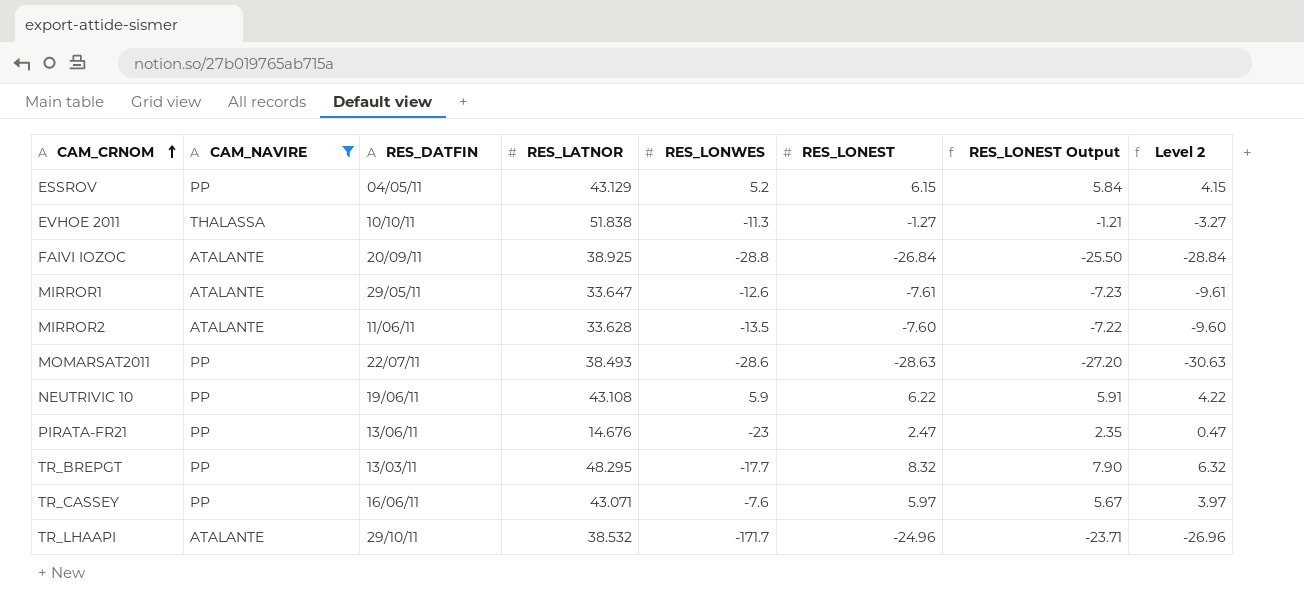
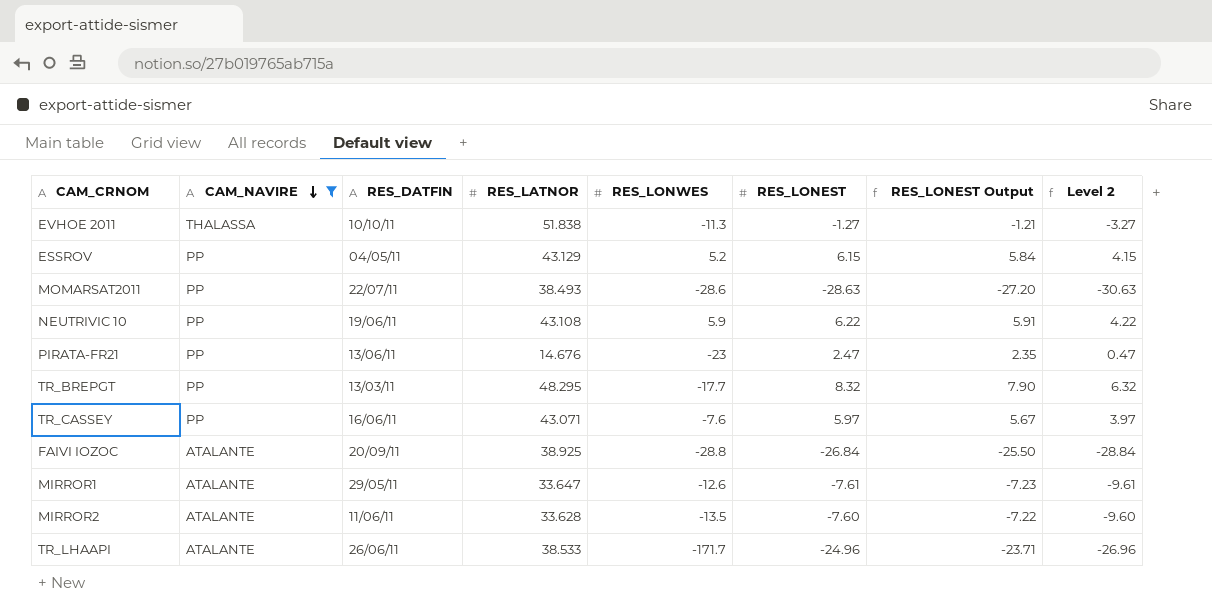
row order: CAM_CRNOM ascending -> CAM_NAVIRE descending
TR_LHAAPI | RES_DATFIN: 29/10/11 -> 26/06/11
TR_LHAAPI | RES_LATNOR: 38.532 -> 38.533

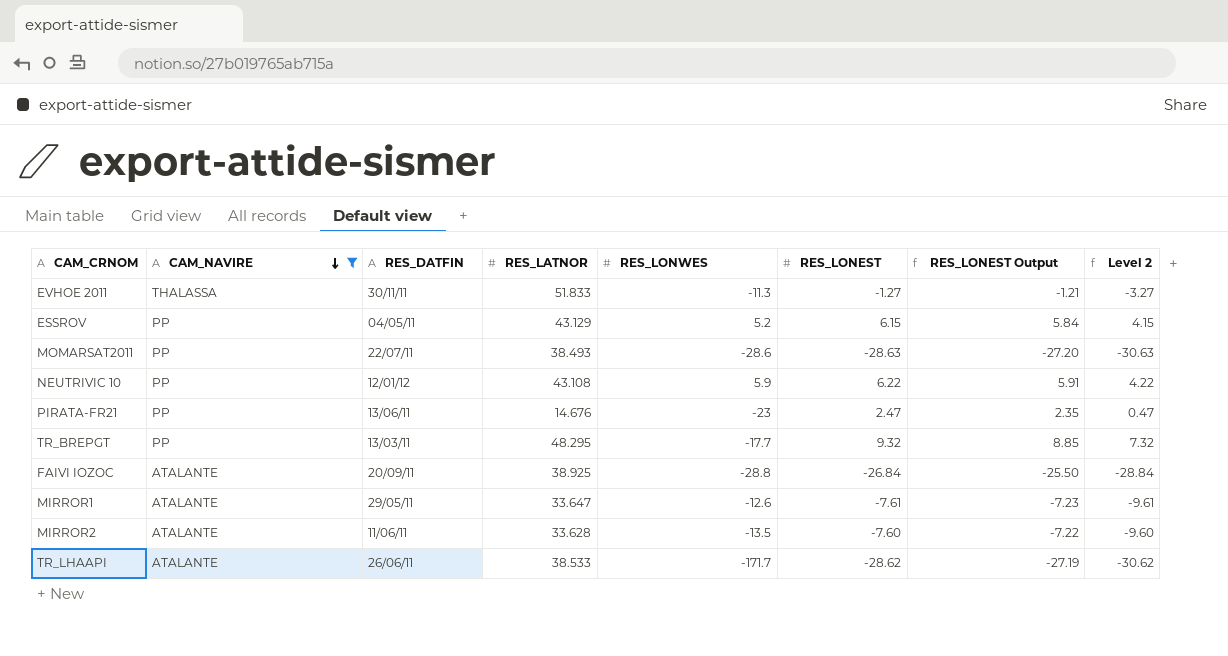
row TR_CASSEY: PP | 16/06/11 | 43.071 | -7.6 | 5.97 | 5.67 | 3.97 -> none
EVHOE 2011 | RES_DATFIN: 10/10/11 -> 30/11/11
EVHOE 2011 | RES_LATNOR: 51.838 -> 51.833
NEUTRIVIC 10 | RES_DATFIN: 19/06/11 -> 12/01/12
TR_BREPGT | RES_LONEST: 8.32 -> 9.32
TR_BREPGT | RES_LONEST Output: 7.90 -> 8.85
TR_BREPGT | Level 2: 6.32 -> 7.32
TR_LHAAPI | RES_LONEST: -24.96 -> -28.62
TR_LHAAPI | RES_LONEST Output: -23.71 -> -27.19
TR_LHAAPI | Level 2: -26.96 -> -30.62

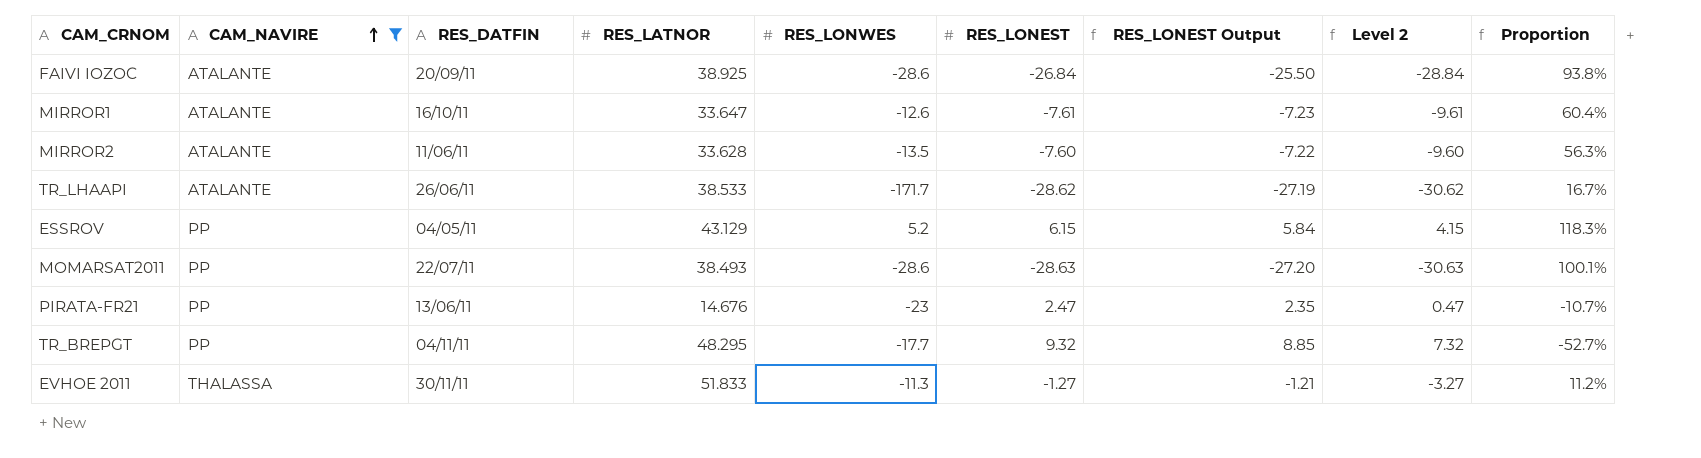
row order: CAM_NAVIRE descending -> CAM_NAVIRE ascending
column Proportion | formula: none -> [RES_LONEST] / [RES_LONWES]
row NEUTRIVIC 10: PP | 12/01/12 | 43.108 | 5.9 | 6.22 | 5.91 | 4.22 -> none
FAIVI IOZOC | RES_LONWES: -28.8 -> -28.6
MIRROR1 | RES_DATFIN: 29/05/11 -> 16/10/11
TR_BREPGT | RES_DATFIN: 13/03/11 -> 04/11/11

